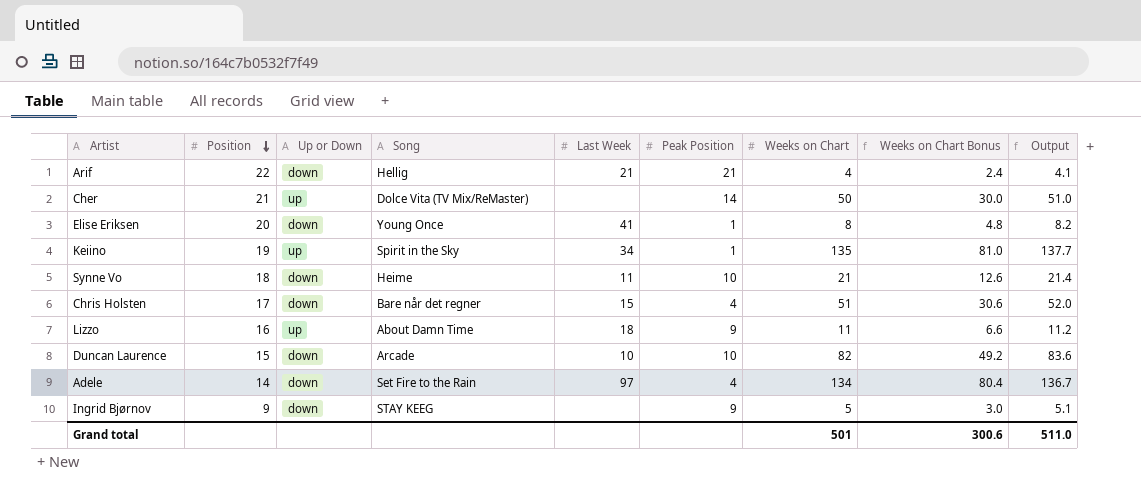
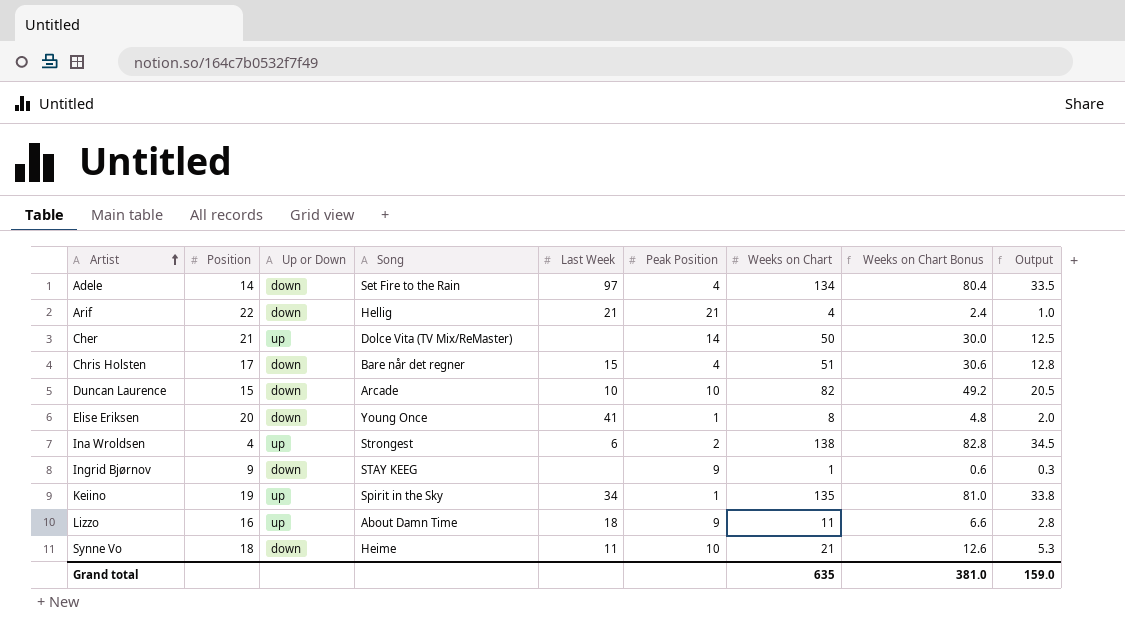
row order: Position descending -> Artist ascending
column Output | formula: [Weeks on Chart] * 1.02 -> [Weeks on Chart] * 0.25
row Ina Wroldsen: none -> 4 | up | Strongest | 6 | 2 | 138 | 82.8 | 34.5
Ingrid Bjørnov | Weeks on Chart: 5 -> 1
Ingrid Bjørnov | Weeks on Chart Bonus: 3.0 -> 0.6
Grand total | Weeks on Chart: 501 -> 635
Grand total | Weeks on Chart Bonus: 300.6 -> 381.0
Grand total | Output: 511.0 -> 159.0

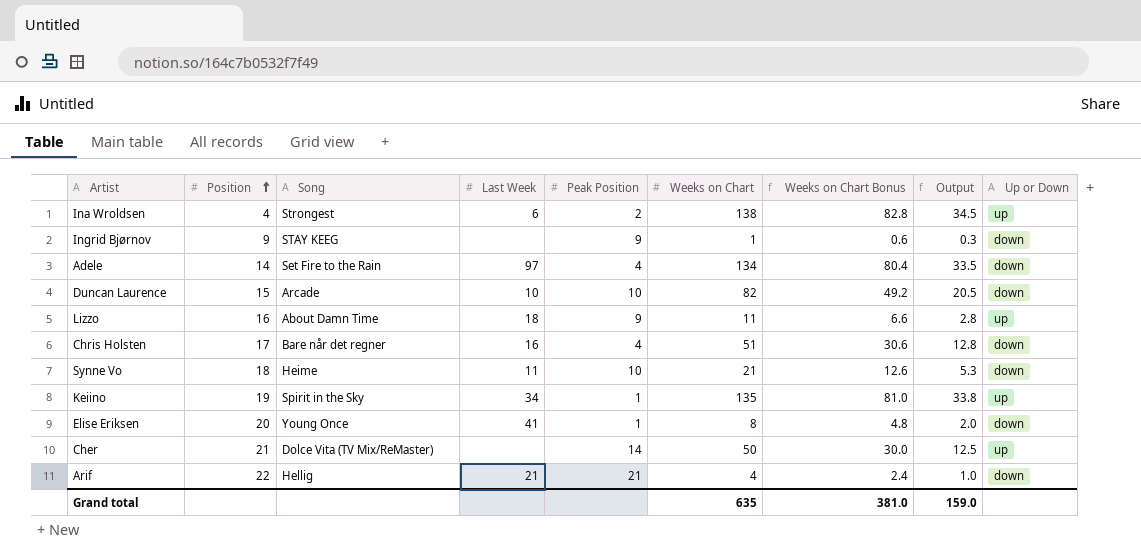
row order: Artist ascending -> Position ascending
column Up or Down | position: 3 -> 9
Chris Holsten | Last Week: 15 -> 16

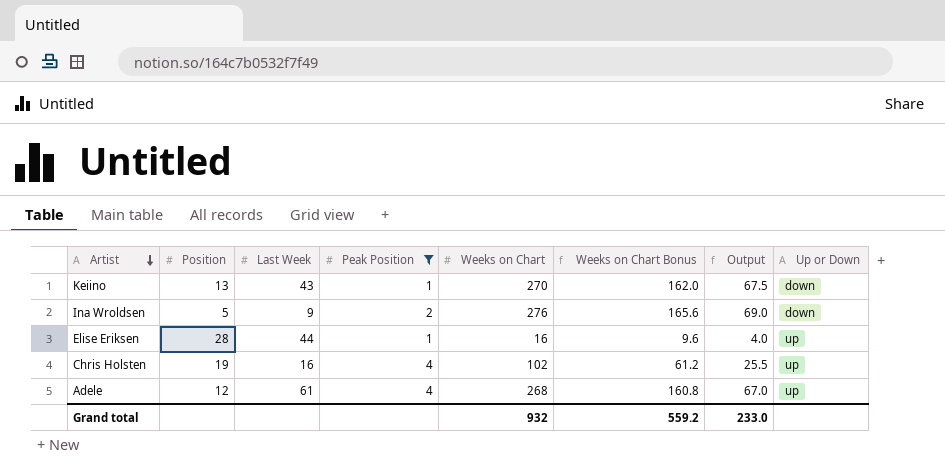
filter: none -> Peak Position <= 4
row order: Position ascending -> Artist descending
column Song | position: 3 -> none
Keiino | Position: 19 -> 13
Keiino | Last Week: 34 -> 43
Keiino | Weeks on Chart: 135 -> 270
Keiino | Weeks on Chart Bonus: 81.0 -> 162.0
Keiino | Output: 33.8 -> 67.5
Keiino | Up or Down: up -> down
Ina Wroldsen | Position: 4 -> 5
Ina Wroldsen | Last Week: 6 -> 9
Ina Wroldsen | Weeks on Chart: 138 -> 276
Ina Wroldsen | Weeks on Chart Bonus: 82.8 -> 165.6
Ina Wroldsen | Output: 34.5 -> 69.0
Ina Wroldsen | Up or Down: up -> down
Elise Eriksen | Position: 20 -> 28
Elise Eriksen | Last Week: 41 -> 44
Elise Eriksen | Weeks on Chart: 8 -> 16
Elise Eriksen | Weeks on Chart Bonus: 4.8 -> 9.6
Elise Eriksen | Output: 2.0 -> 4.0
Elise Eriksen | Up or Down: down -> up
Chris Holsten | Position: 17 -> 19
Chris Holsten | Weeks on Chart: 51 -> 102
Chris Holsten | Weeks on Chart Bonus: 30.6 -> 61.2
Chris Holsten | Output: 12.8 -> 25.5
Chris Holsten | Up or Down: down -> up
Adele | Position: 14 -> 12
Adele | Last Week: 97 -> 61
Adele | Weeks on Chart: 134 -> 268
Adele | Weeks on Chart Bonus: 80.4 -> 160.8
Adele | Output: 33.5 -> 67.0
Adele | Up or Down: down -> up
Grand total | Weeks on Chart: 635 -> 932
Grand total | Weeks on Chart Bonus: 381.0 -> 559.2
Grand total | Output: 159.0 -> 233.0

